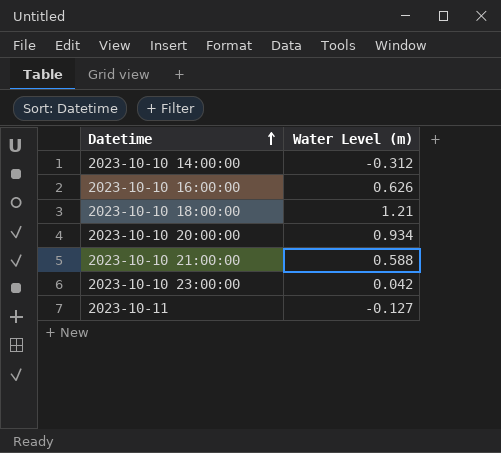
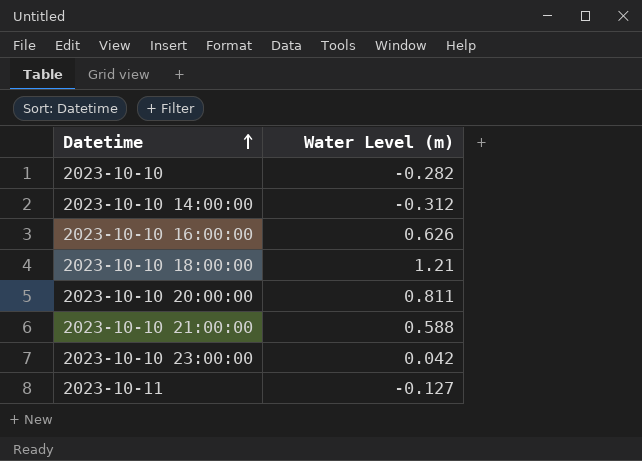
row 2023-10-10: none -> -0.282
2023-10-10 20:00:00 | Water Level (m): 0.934 -> 0.811

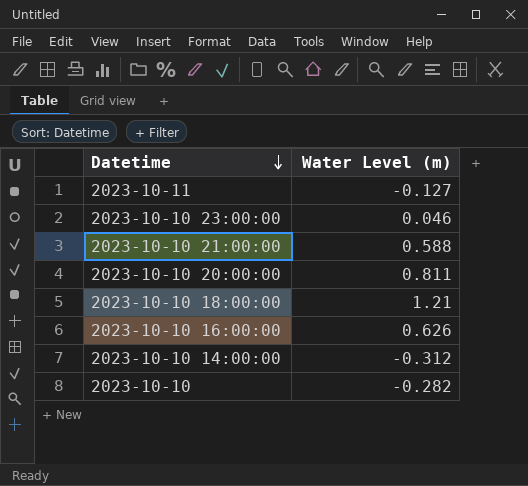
row order: Datetime ascending -> Datetime descending
2023-10-10 23:00:00 | Water Level (m): 0.042 -> 0.046

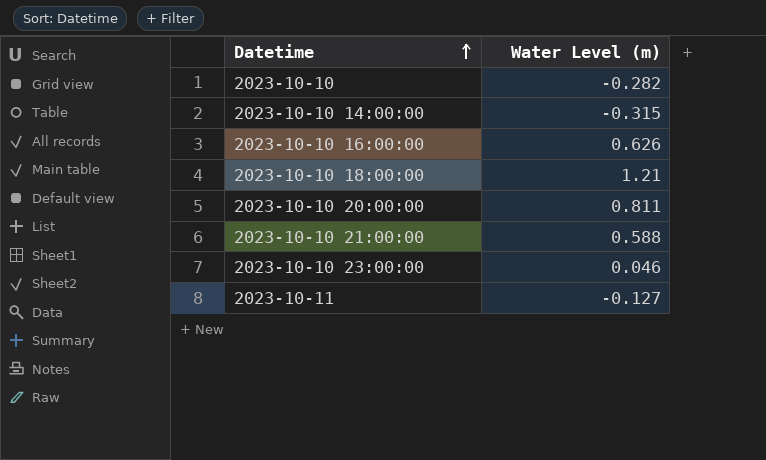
row order: Datetime descending -> Datetime ascending
2023-10-10 14:00:00 | Water Level (m): -0.312 -> -0.315

